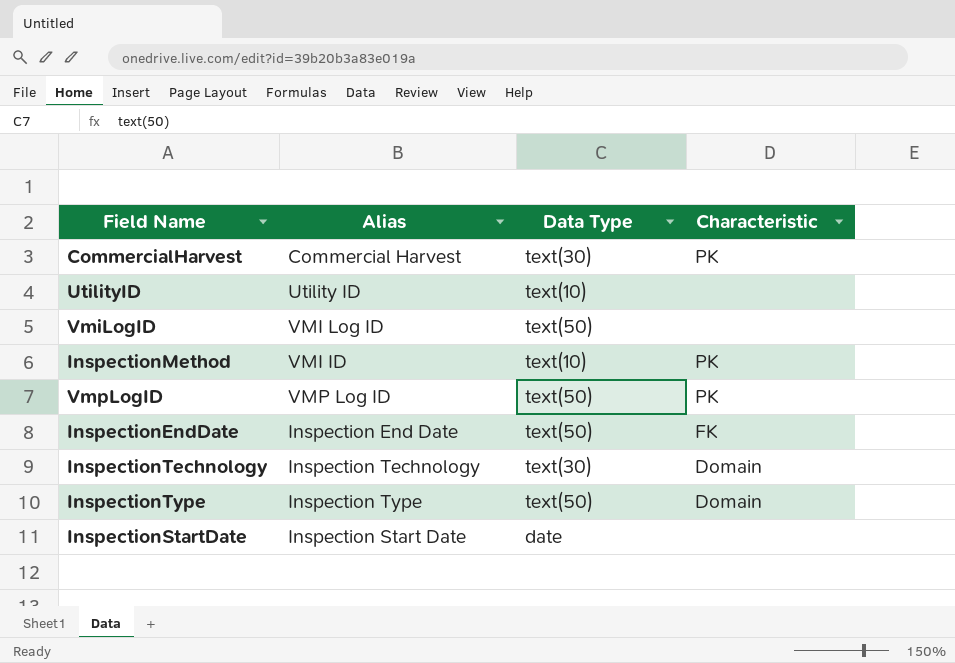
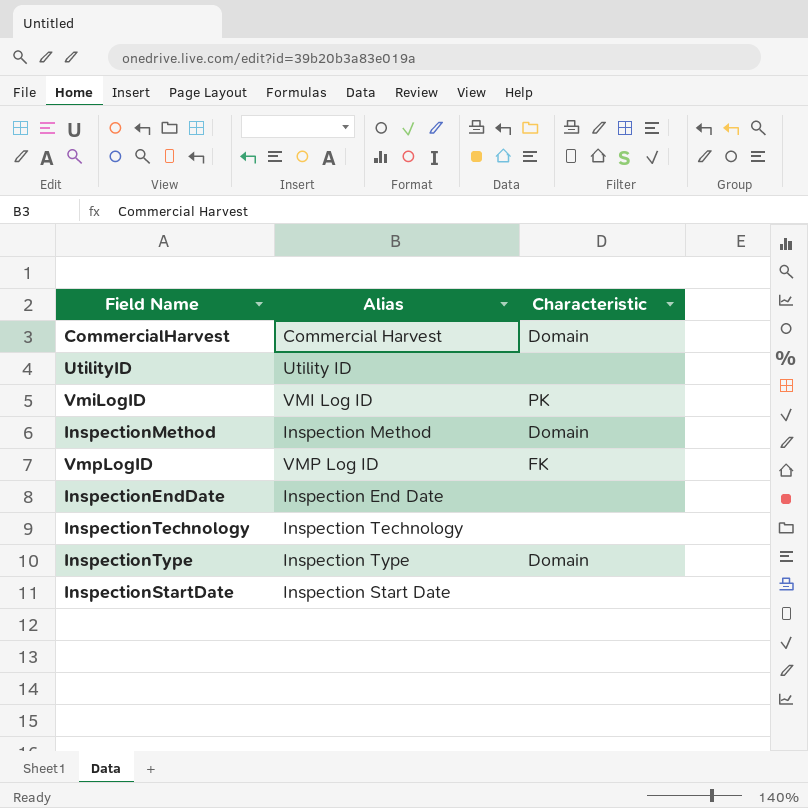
column Data Type | position: 3 -> none
CommercialHarvest | Characteristic: PK -> Domain
VmiLogID | Characteristic: none -> PK
InspectionMethod | Alias: VMI ID -> Inspection Method
InspectionMethod | Characteristic: PK -> Domain
VmpLogID | Characteristic: PK -> FK
InspectionEndDate | Characteristic: FK -> none
InspectionTechnology | Characteristic: Domain -> none

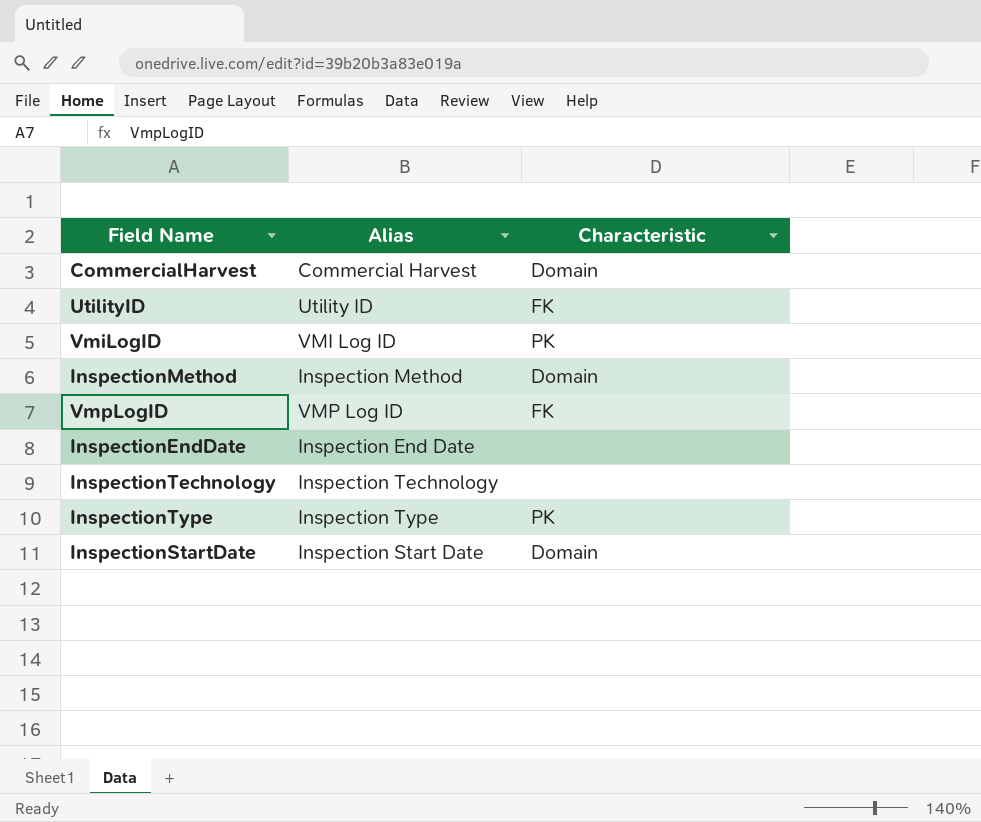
UtilityID | Characteristic: none -> FK
InspectionType | Characteristic: Domain -> PK
InspectionStartDate | Characteristic: none -> Domain

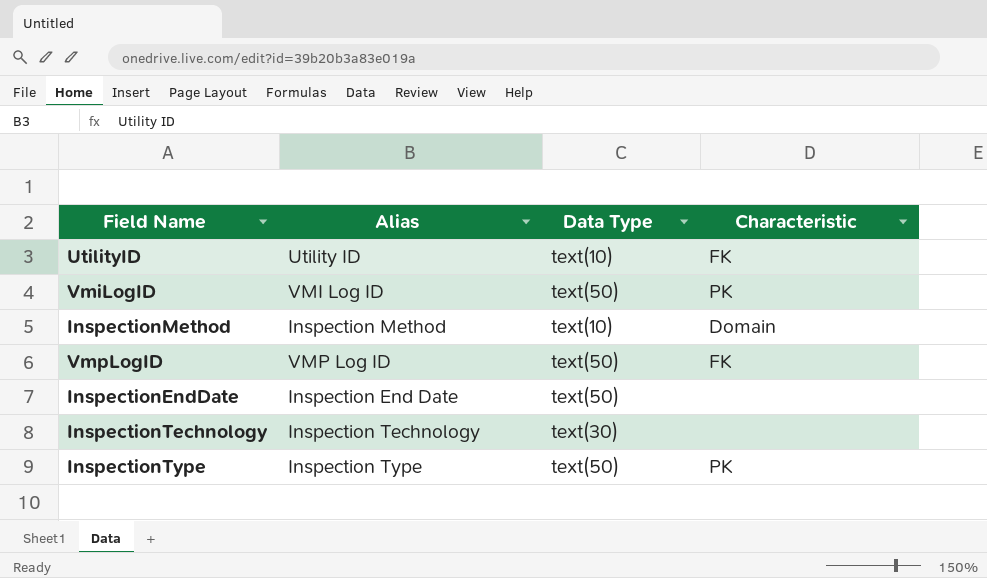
column Data Type | position: none -> 3
row CommercialHarvest: Commercial Harvest | Domain -> none
row InspectionStartDate: Inspection Start Date | Domain -> none

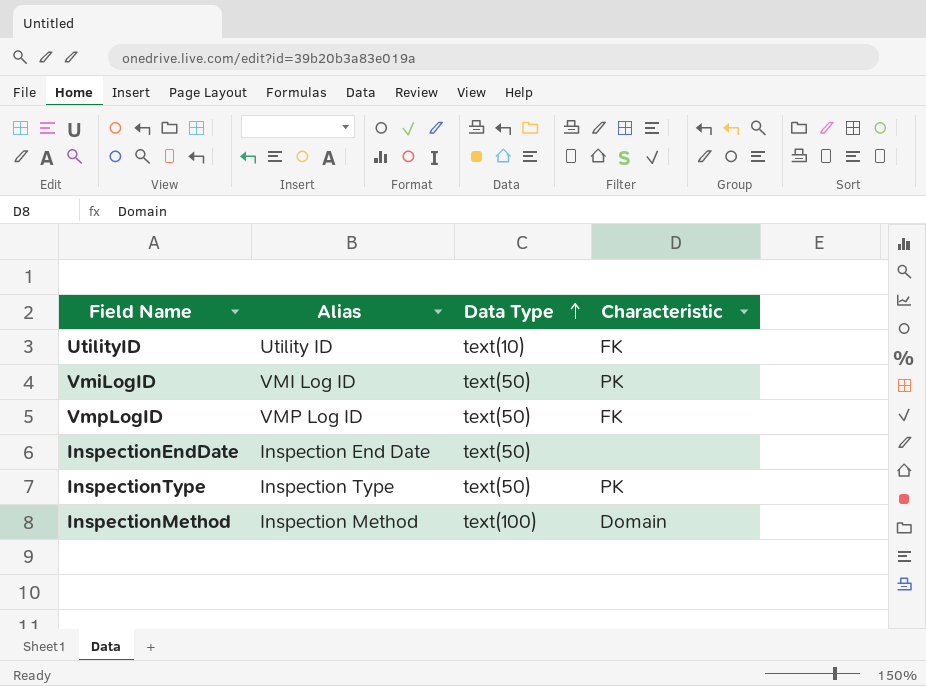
row order: none -> Data Type ascending
row InspectionTechnology: Inspection Technology | text(30) | none -> none
InspectionMethod | Data Type: text(10) -> text(100)

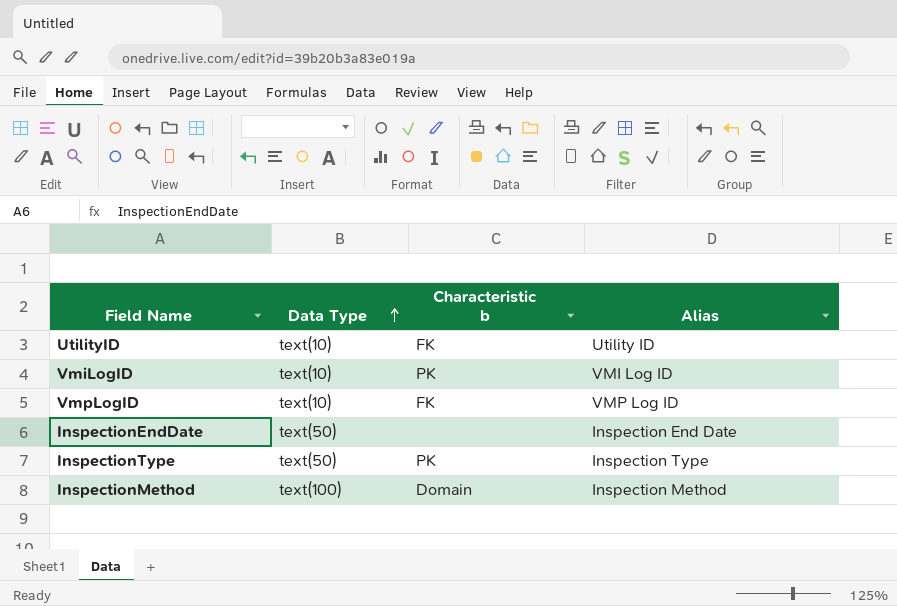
column name: Characteristic -> Characteristic b
column Alias | position: 2 -> 4
VmiLogID | Data Type: text(50) -> text(10)
VmpLogID | Data Type: text(50) -> text(10)

